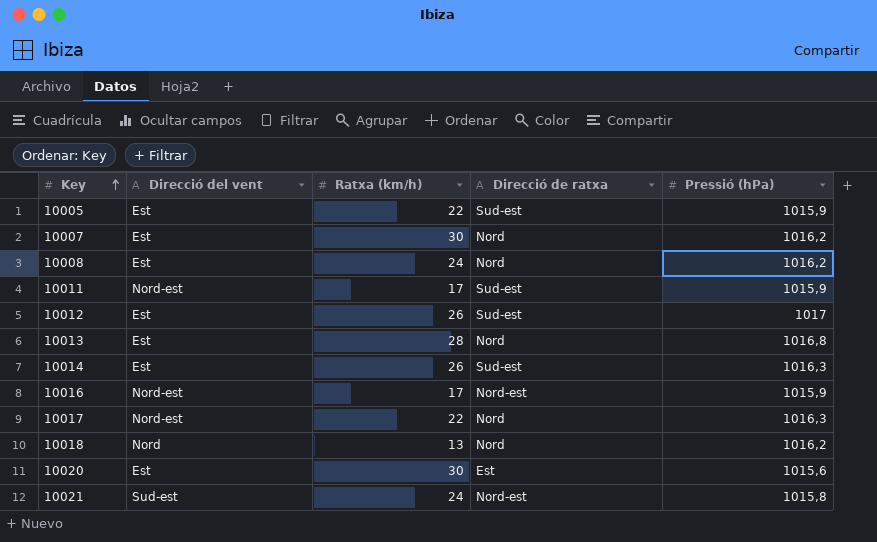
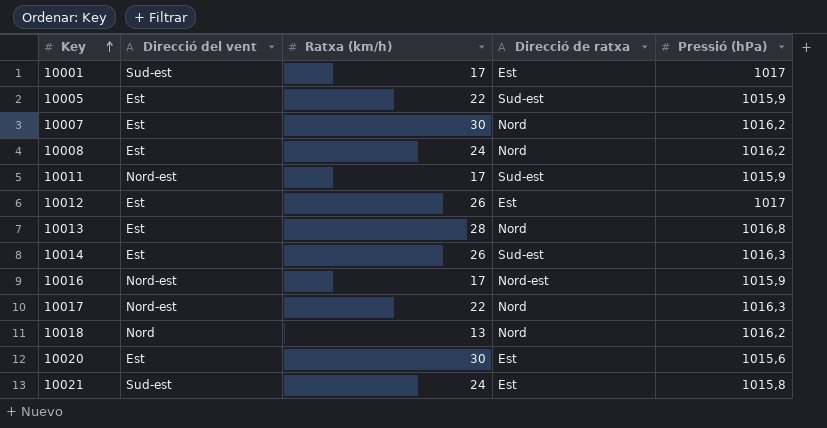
row 10001: none -> Sud-est | 17 | Est | 1017
10012 | Direcció de ratxa: Sud-est -> Est
10021 | Direcció de ratxa: Nord-est -> Est

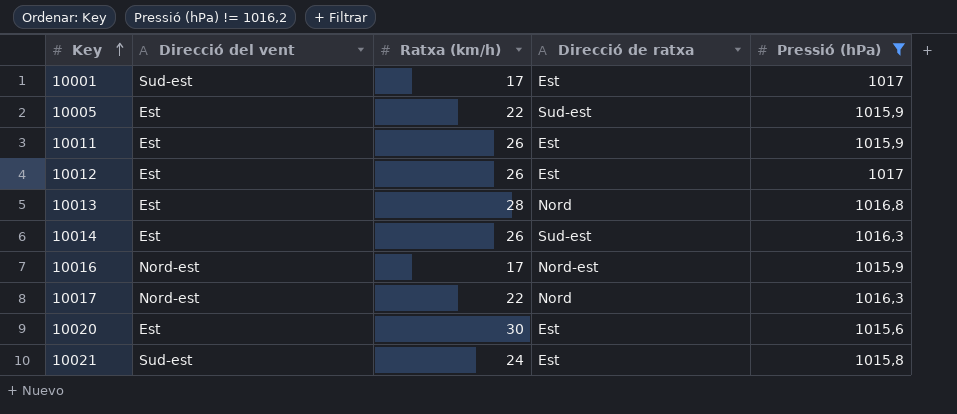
filter: none -> Pressió (hPa) != 1016,2
10011 | Direcció del vent: Nord-est -> Est
10011 | Ratxa (km/h): 17 -> 26
10011 | Direcció de ratxa: Sud-est -> Est

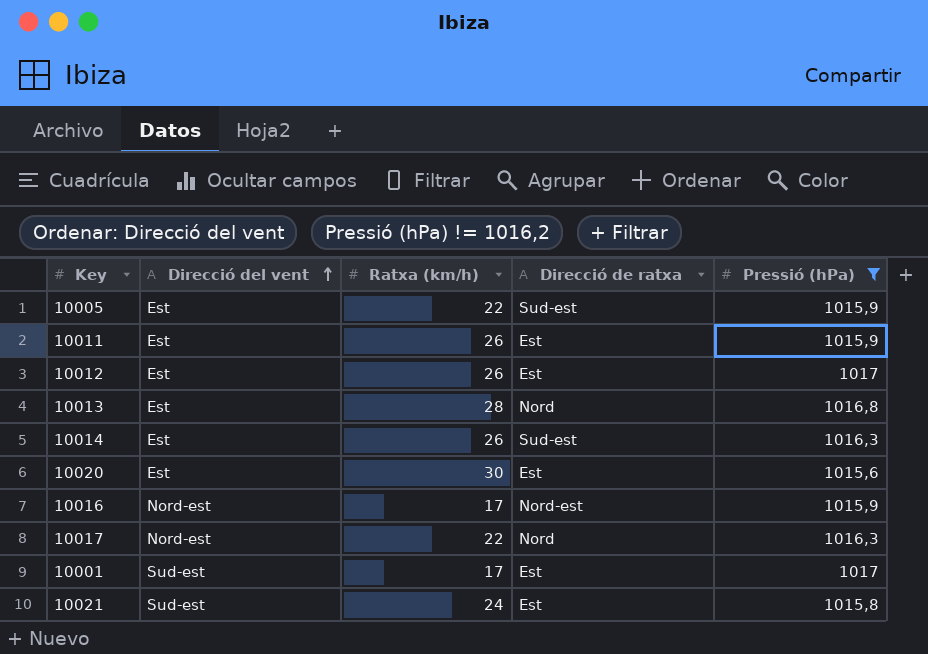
row order: Key ascending -> Direcció del vent ascending

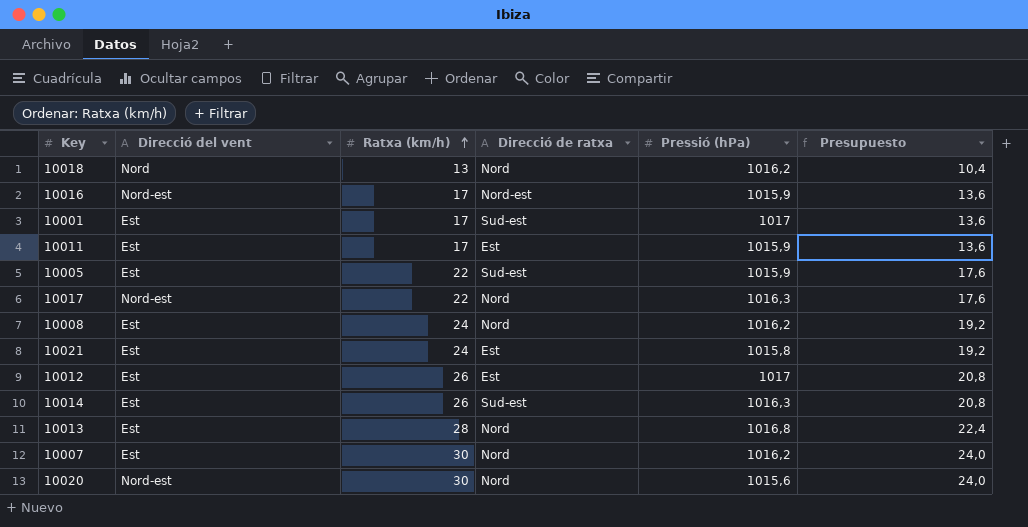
filter: Pressió (hPa) != 1016,2 -> none
row order: Direcció del vent ascending -> Ratxa (km/h) ascending
column Presupuesto | formula: none -> [Ratxa (km/h)] * 0,8
10001 | Direcció del vent: Sud-est -> Est
10001 | Direcció de ratxa: Est -> Sud-est
10011 | Ratxa (km/h): 26 -> 17
10021 | Direcció del vent: Sud-est -> Est
10020 | Direcció del vent: Est -> Nord-est
10020 | Direcció de ratxa: Est -> Nord

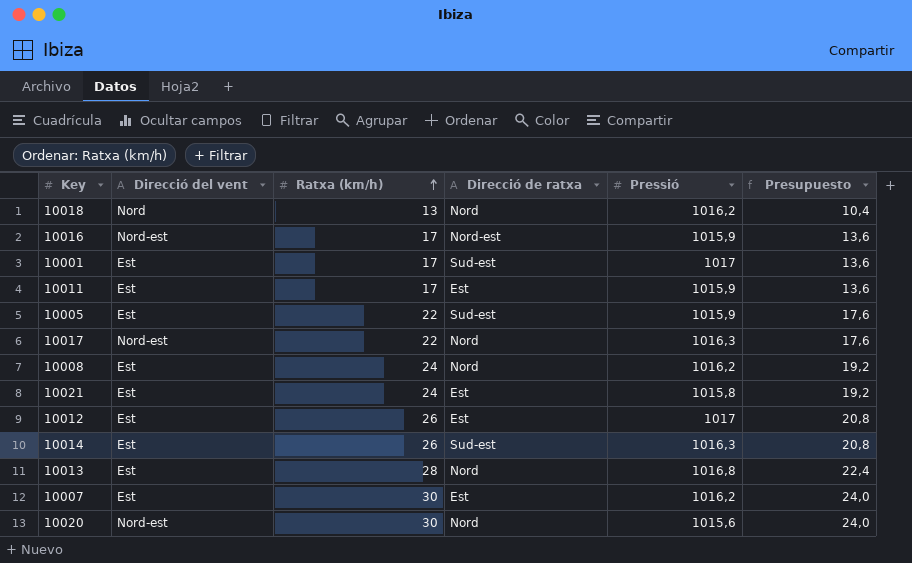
column name: Pressió (hPa) -> Pressió
10007 | Direcció de ratxa: Nord -> Est

